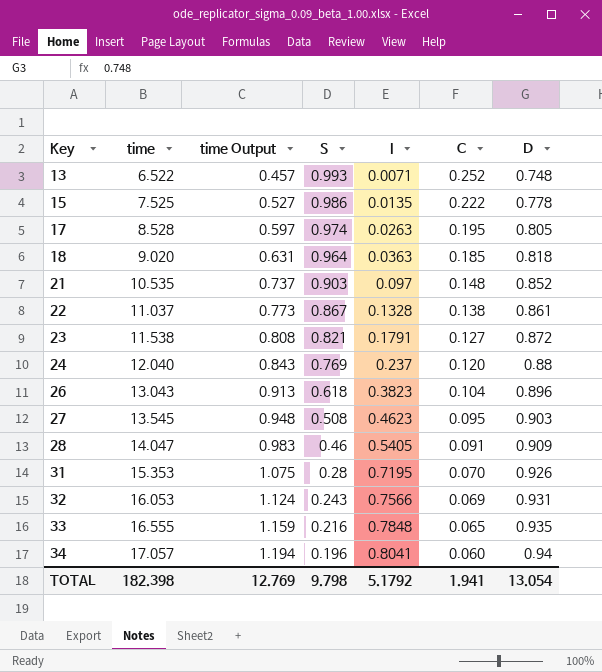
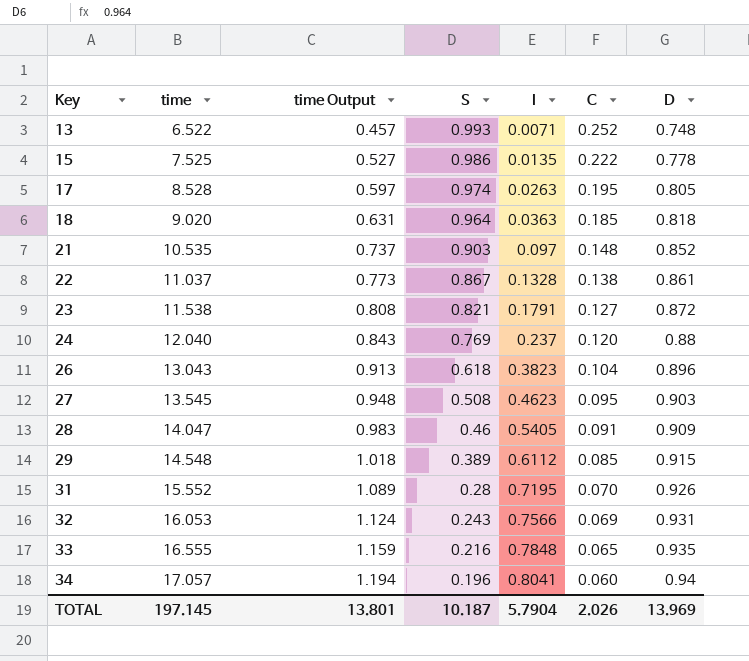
row 29: none -> 14.548 | 1.018 | 0.389 | 0.6112 | 0.085 | 0.915
31 | time: 15.353 -> 15.552
31 | time Output: 1.075 -> 1.089
TOTAL | time: 182.398 -> 197.145
TOTAL | time Output: 12.769 -> 13.801
TOTAL | S: 9.798 -> 10.187
TOTAL | I: 5.1792 -> 5.7904
TOTAL | C: 1.941 -> 2.026
TOTAL | D: 13.054 -> 13.969

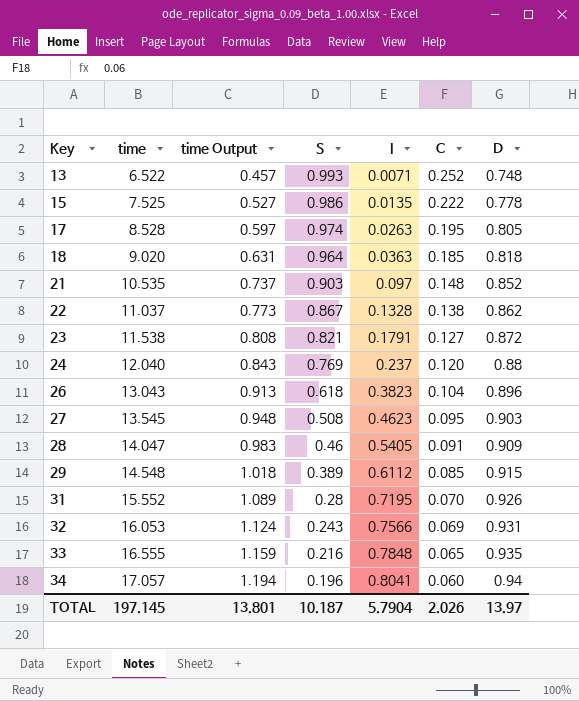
22 | D: 0.861 -> 0.862
TOTAL | D: 13.969 -> 13.97

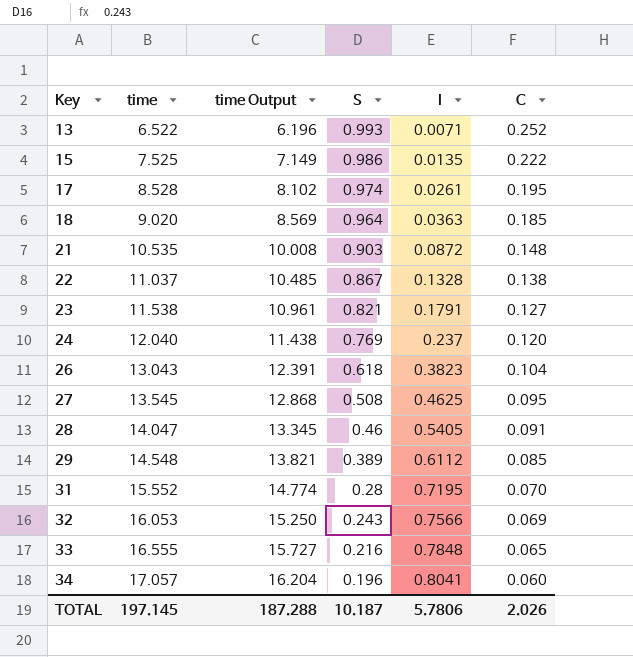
column D | position: 7 -> none
column time Output | formula: [time] * 0.07 -> [time] * 0.95
17 | I: 0.0263 -> 0.0261
21 | I: 0.097 -> 0.0872
27 | I: 0.4623 -> 0.4625
TOTAL | time Output: 13.801 -> 187.288
TOTAL | I: 5.7904 -> 5.7806

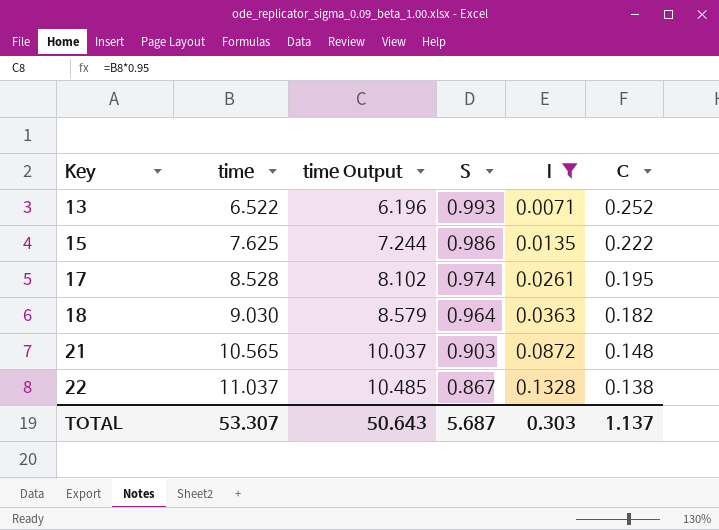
filter: none -> I <= 0.1328
15 | time: 7.525 -> 7.625
15 | time Output: 7.149 -> 7.244
18 | time: 9.020 -> 9.030
18 | time Output: 8.569 -> 8.579
18 | C: 0.185 -> 0.182
21 | time: 10.535 -> 10.565
21 | time Output: 10.008 -> 10.037
TOTAL | time: 197.145 -> 53.307
TOTAL | time Output: 187.288 -> 50.643
TOTAL | S: 10.187 -> 5.687
TOTAL | I: 5.7806 -> 0.303
TOTAL | C: 2.026 -> 1.137

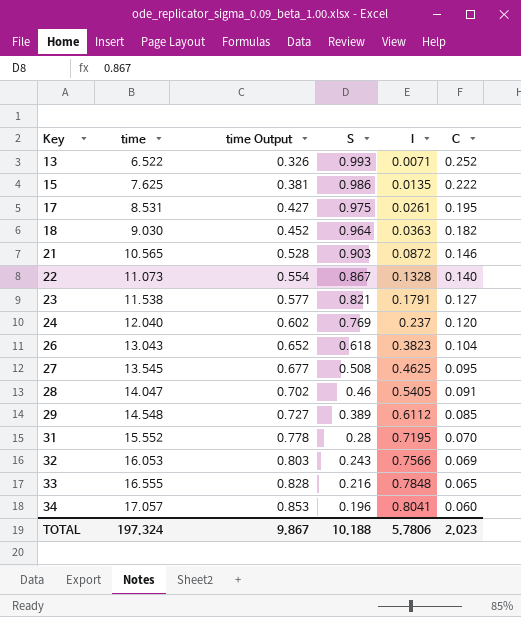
filter: I <= 0.1328 -> none
column time Output | formula: [time] * 0.95 -> [time] * 0.05
17 | time: 8.528 -> 8.531
17 | S: 0.974 -> 0.975
21 | C: 0.148 -> 0.146
22 | time: 11.037 -> 11.073
22 | C: 0.138 -> 0.140
TOTAL | time: 53.307 -> 197.324
TOTAL | time Output: 50.643 -> 9.867
TOTAL | S: 5.687 -> 10.188
TOTAL | I: 0.303 -> 5.7806
TOTAL | C: 1.137 -> 2.023

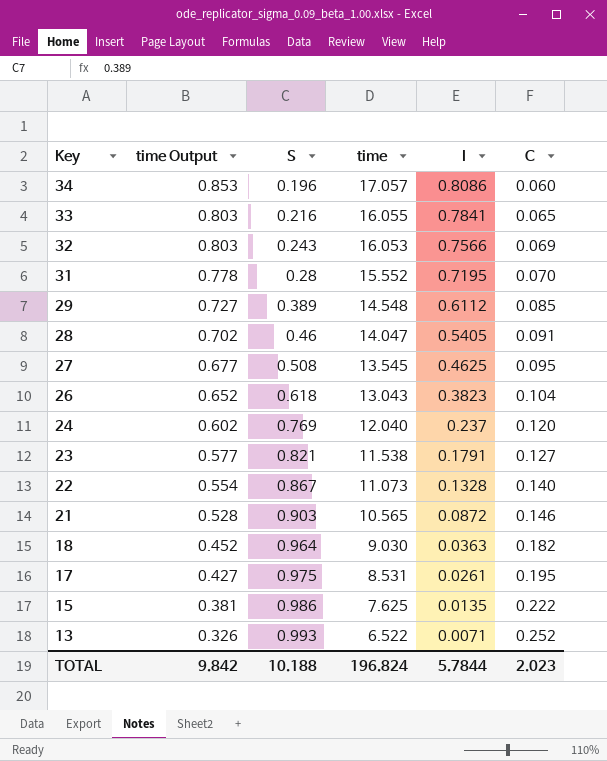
row order: Key ascending -> Key descending
column time | position: 2 -> 4
34 | I: 0.8041 -> 0.8086
33 | time Output: 0.828 -> 0.803
33 | time: 16.555 -> 16.055
33 | I: 0.7848 -> 0.7841
TOTAL | time Output: 9.867 -> 9.842
TOTAL | time: 197.324 -> 196.824
TOTAL | I: 5.7806 -> 5.7844

